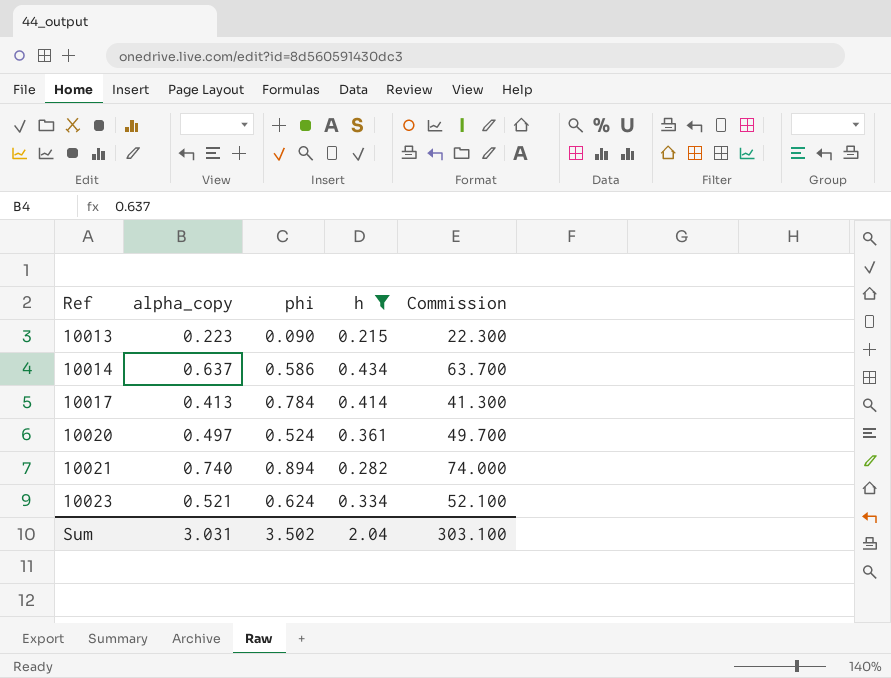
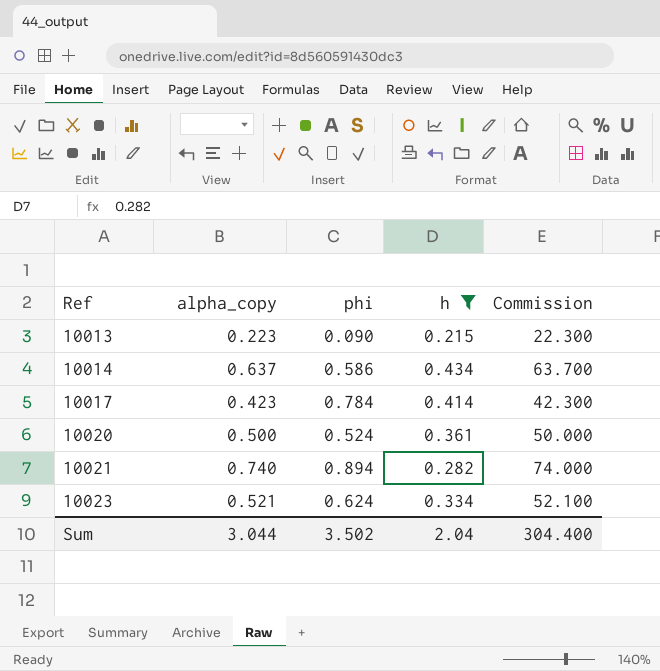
10017 | alpha_copy: 0.413 -> 0.423
10017 | Commission: 41.300 -> 42.300
10020 | alpha_copy: 0.497 -> 0.500
10020 | Commission: 49.700 -> 50.000
Sum | alpha_copy: 3.031 -> 3.044
Sum | Commission: 303.100 -> 304.400

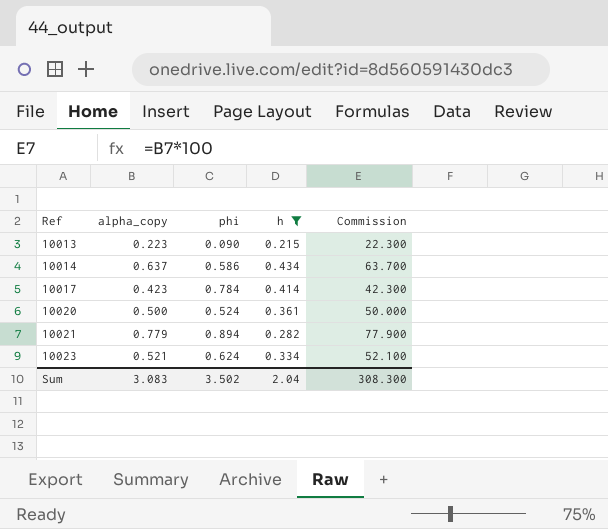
10021 | alpha_copy: 0.740 -> 0.779
10021 | Commission: 74.000 -> 77.900
Sum | alpha_copy: 3.044 -> 3.083
Sum | Commission: 304.400 -> 308.300

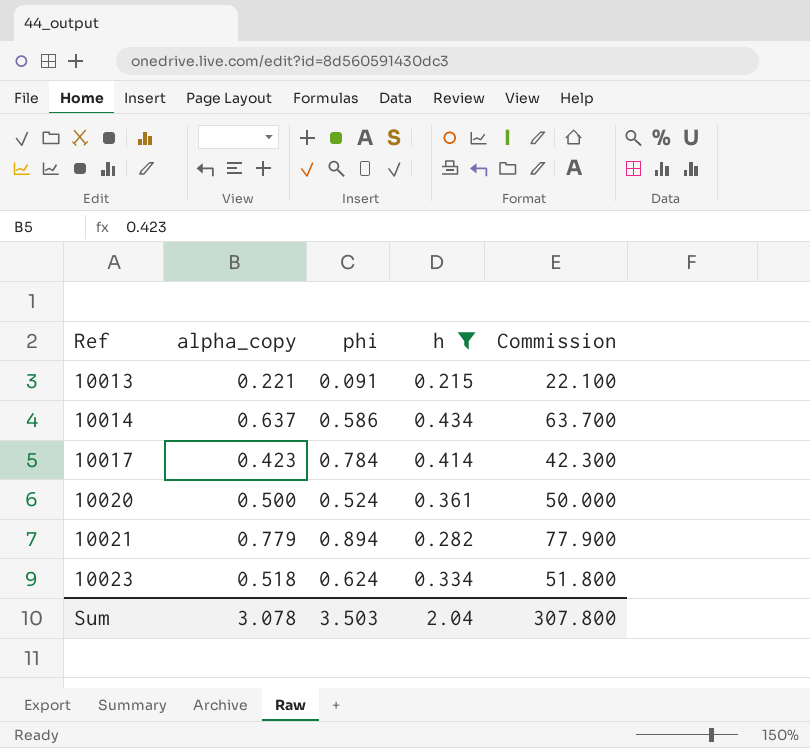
10013 | alpha_copy: 0.223 -> 0.221
10013 | phi: 0.090 -> 0.091
10013 | Commission: 22.300 -> 22.100
10023 | alpha_copy: 0.521 -> 0.518
10023 | Commission: 52.100 -> 51.800
Sum | alpha_copy: 3.083 -> 3.078
Sum | phi: 3.502 -> 3.503
Sum | Commission: 308.300 -> 307.800

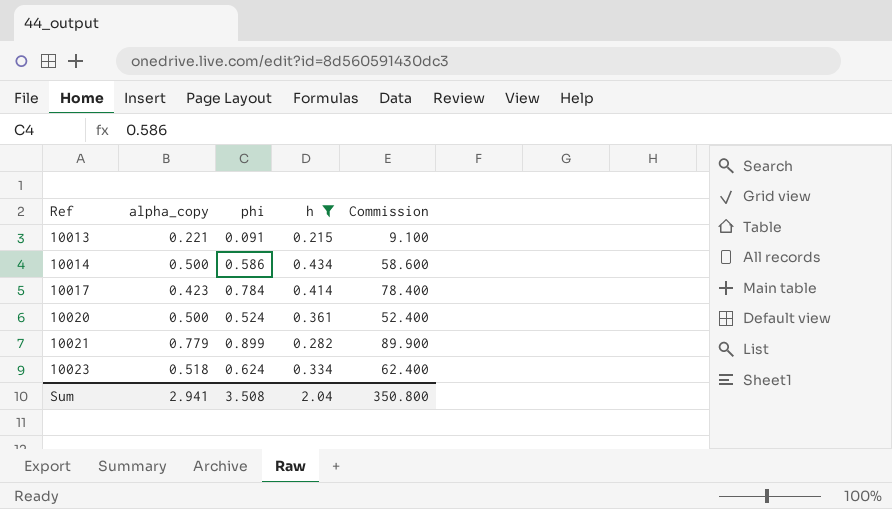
column Commission | formula: [alpha_copy] * 100 -> [phi] * 100
10014 | alpha_copy: 0.637 -> 0.500
10021 | phi: 0.894 -> 0.899
Sum | alpha_copy: 3.078 -> 2.941
Sum | phi: 3.503 -> 3.508
Sum | Commission: 307.800 -> 350.800

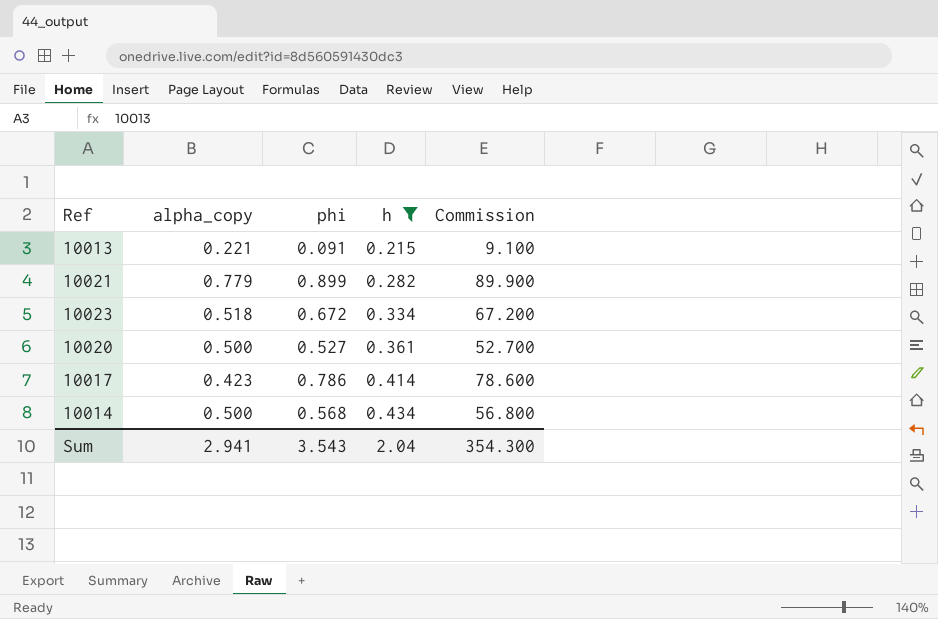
row order: Ref ascending -> h ascending
10023 | phi: 0.624 -> 0.672
10023 | Commission: 62.400 -> 67.200
10020 | phi: 0.524 -> 0.527
10020 | Commission: 52.400 -> 52.700
10017 | phi: 0.784 -> 0.786
10017 | Commission: 78.400 -> 78.600
10014 | phi: 0.586 -> 0.568
10014 | Commission: 58.600 -> 56.800
Sum | phi: 3.508 -> 3.543
Sum | Commission: 350.800 -> 354.300

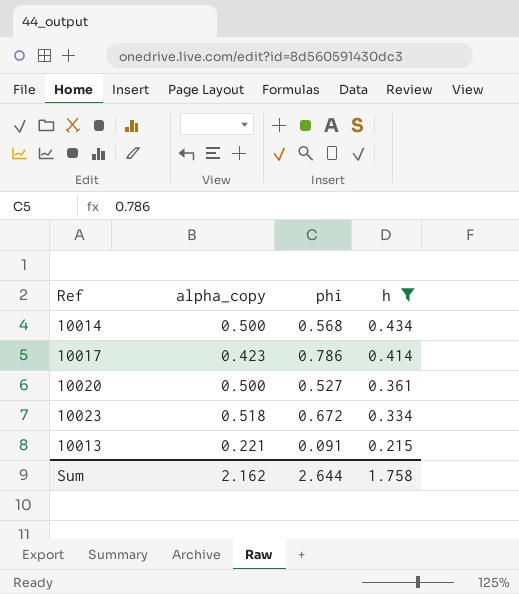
row order: h ascending -> h descending
column Commission | formula: [phi] * 100 -> none
row 10021: 0.779 | 0.899 | 0.282 | 89.900 -> none
Sum | alpha_copy: 2.941 -> 2.162
Sum | phi: 3.543 -> 2.644
Sum | h: 2.04 -> 1.758

